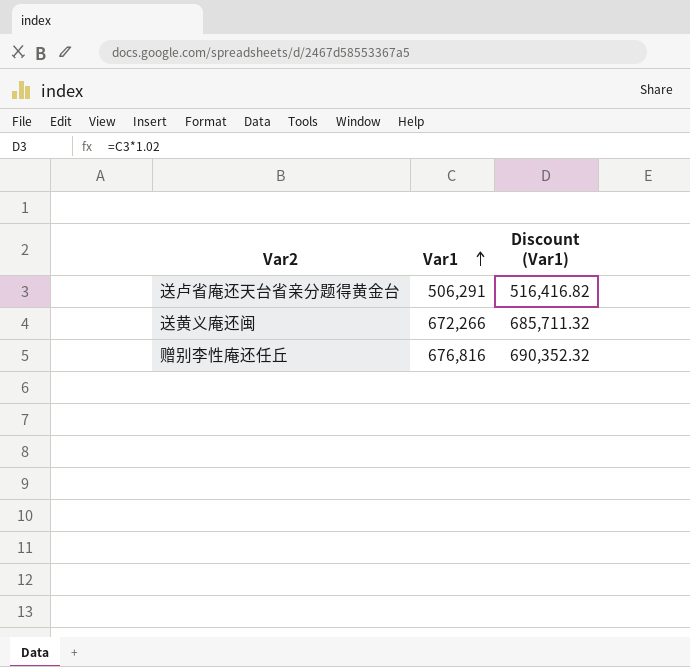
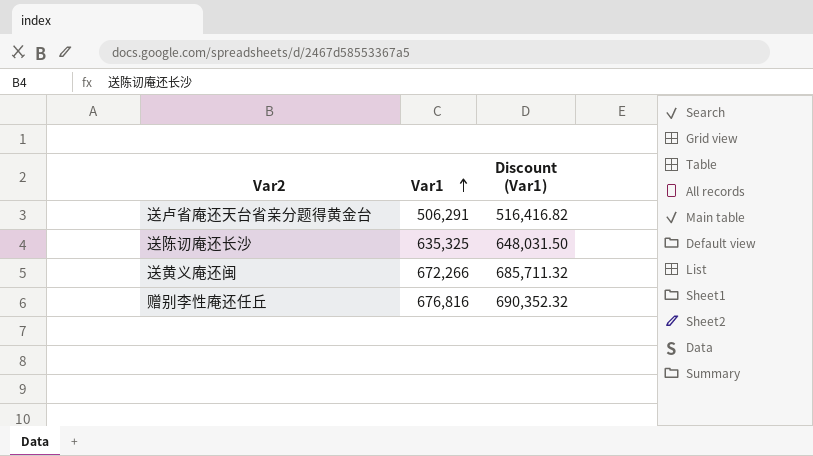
row 送陈讱庵还长沙: none -> 635,325 | 648,031.50

